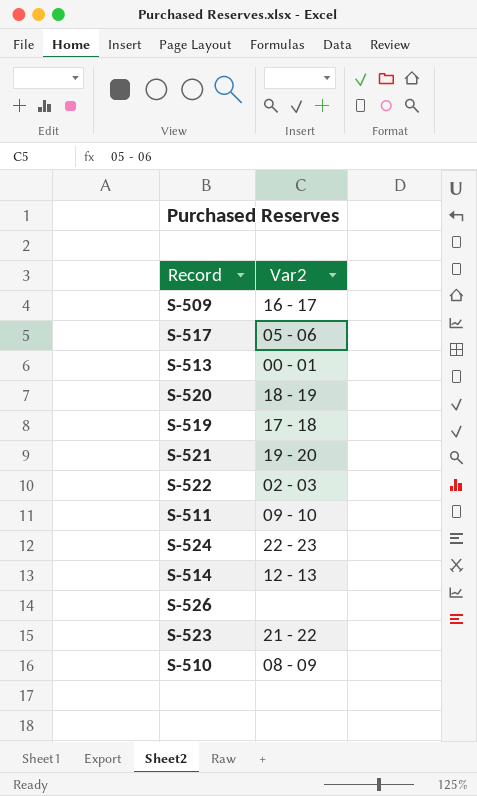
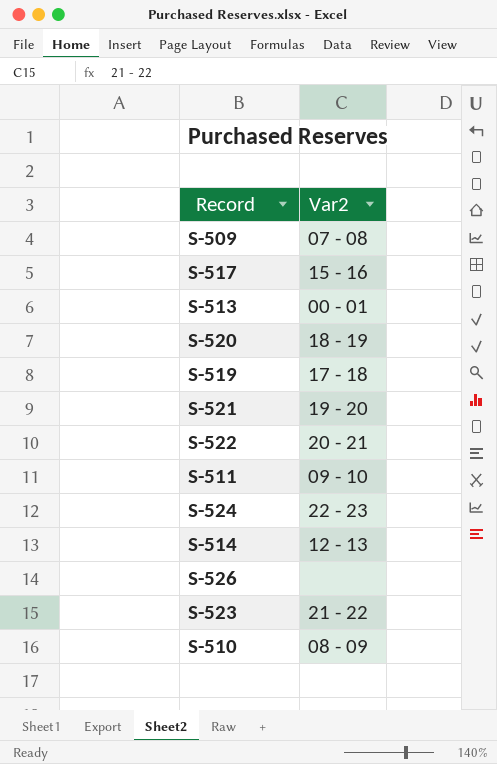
S-509 | Var2: 16 - 17 -> 07 - 08
S-517 | Var2: 05 - 06 -> 15 - 16
S-522 | Var2: 02 - 03 -> 20 - 21

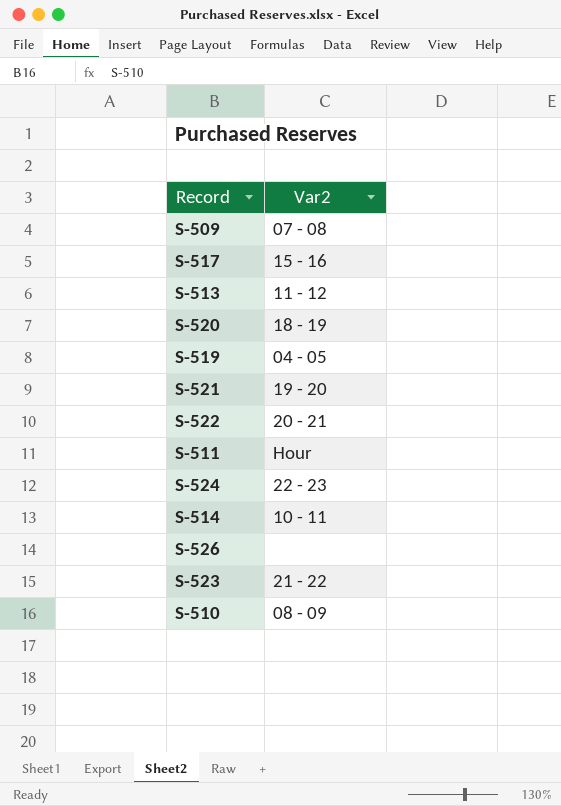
S-513 | Var2: 00 - 01 -> 11 - 12
S-519 | Var2: 17 - 18 -> 04 - 05
S-511 | Var2: 09 - 10 -> Hour
S-514 | Var2: 12 - 13 -> 10 - 11

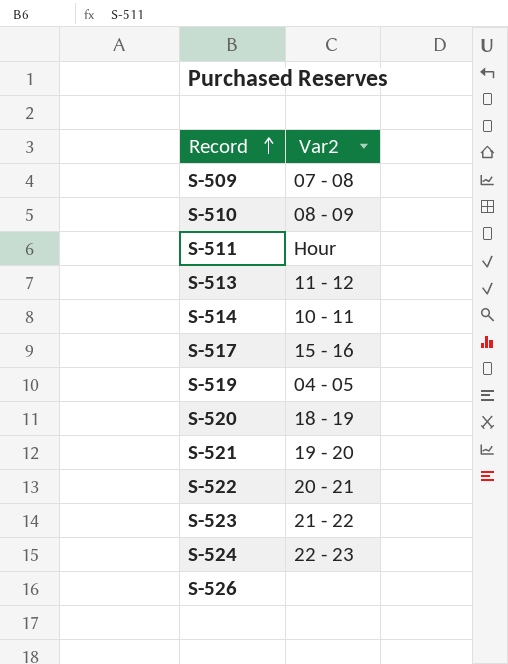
row order: none -> Record ascending

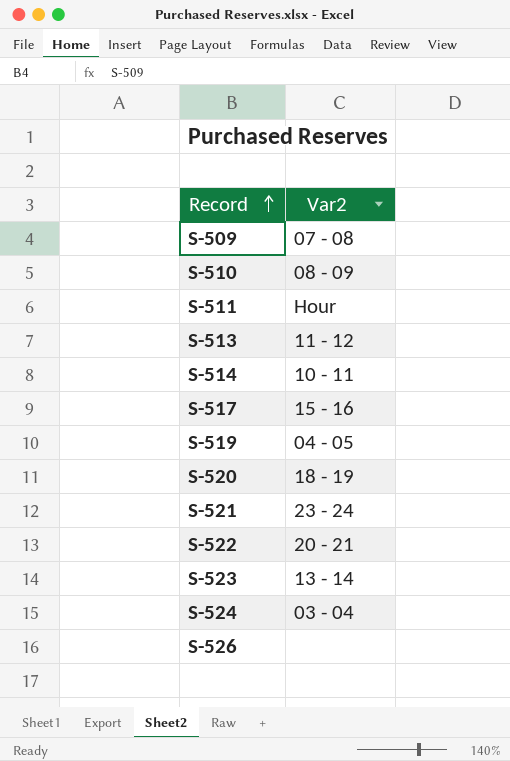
S-521 | Var2: 19 - 20 -> 23 - 24
S-523 | Var2: 21 - 22 -> 13 - 14
S-524 | Var2: 22 - 23 -> 03 - 04

